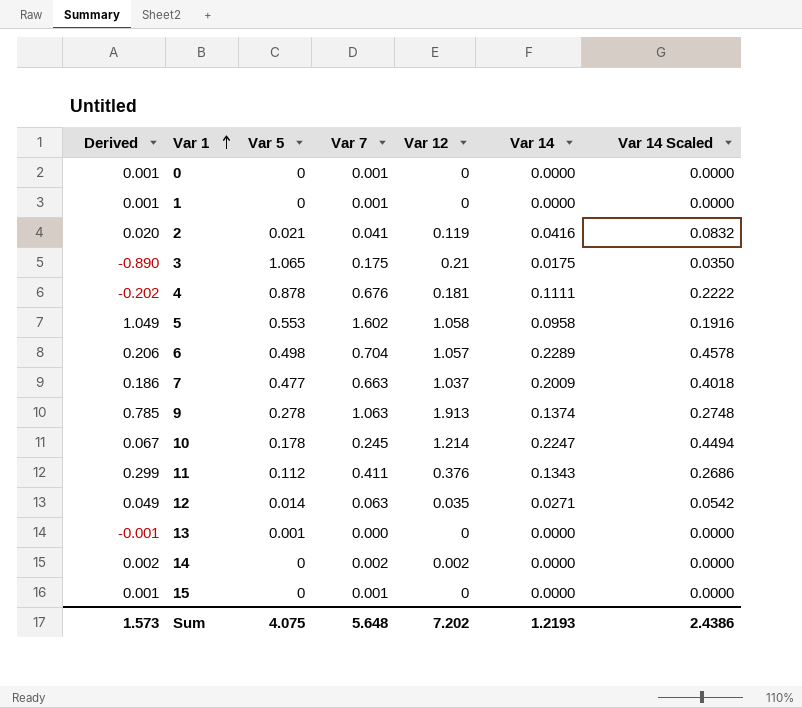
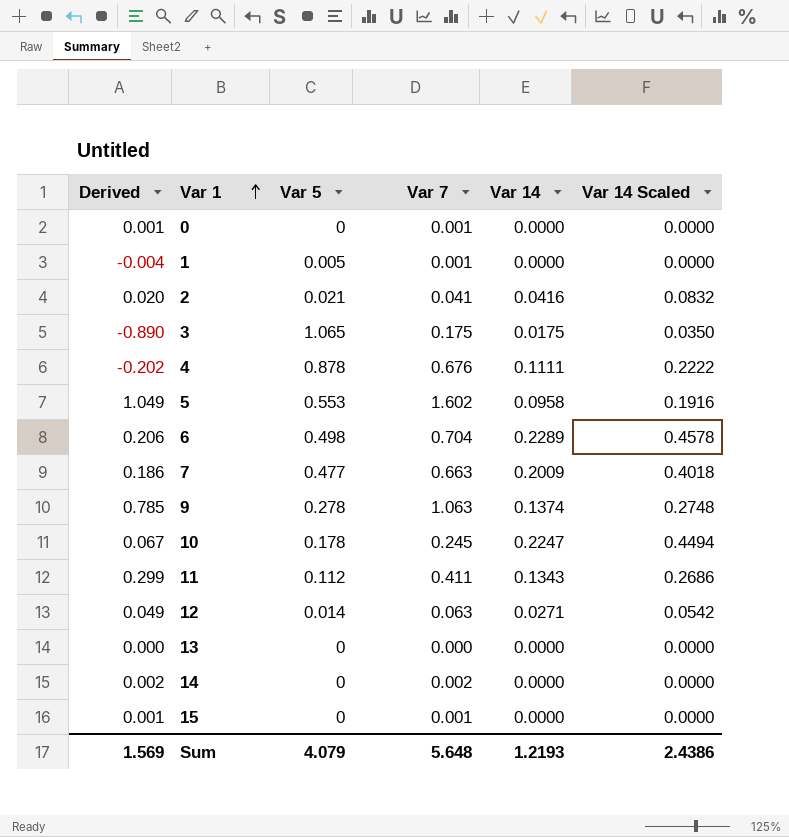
column Var 12 | position: 5 -> none
1 | Derived: 0.001 -> -0.004
1 | Var 5: 0 -> 0.005
13 | Derived: -0.001 -> 0.000
13 | Var 5: 0.001 -> 0
Sum | Derived: 1.573 -> 1.569
Sum | Var 5: 4.075 -> 4.079

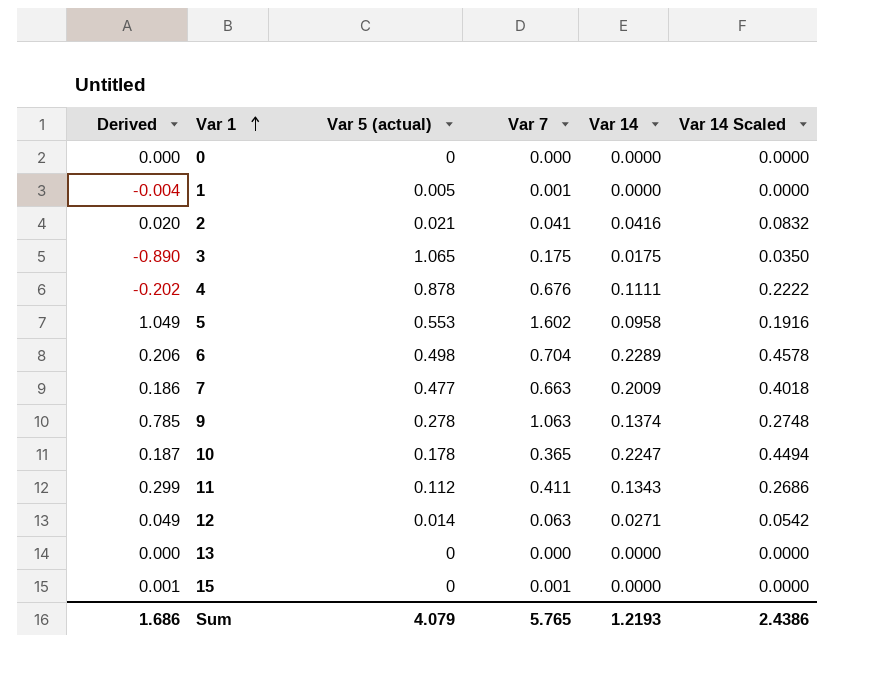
column name: Var 5 -> Var 5 (actual)
row 14: 0.002 | 0 | 0.002 | 0.0000 | 0.0000 -> none
0 | Derived: 0.001 -> 0.000
0 | Var 7: 0.001 -> 0.000
10 | Derived: 0.067 -> 0.187
10 | Var 7: 0.245 -> 0.365
Sum | Derived: 1.569 -> 1.686
Sum | Var 7: 5.648 -> 5.765

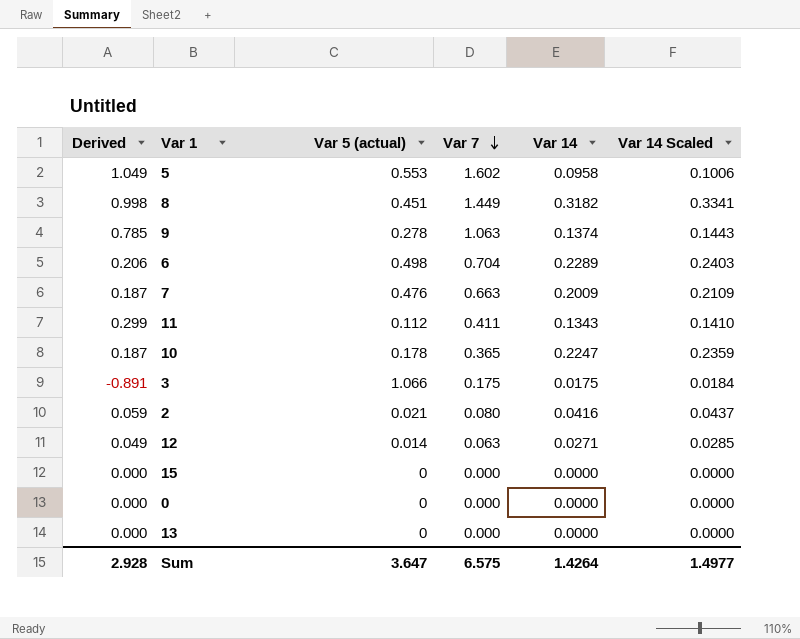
row order: Var 1 ascending -> Var 7 descending
column Var 14 Scaled | formula: [Var 14] * 2 -> [Var 14] * 1.05
row 1: -0.004 | 0.005 | 0.001 | 0.0000 | 0.0000 -> none
row 4: -0.202 | 0.878 | 0.676 | 0.1111 | 0.2222 -> none
row 8: none -> 0.998 | 0.451 | 1.449 | 0.3182 | 0.3341
7 | Derived: 0.186 -> 0.187
7 | Var 5 (actual): 0.477 -> 0.476
3 | Derived: -0.890 -> -0.891
3 | Var 5 (actual): 1.065 -> 1.066
2 | Derived: 0.020 -> 0.059
2 | Var 7: 0.041 -> 0.080
15 | Derived: 0.001 -> 0.000
15 | Var 7: 0.001 -> 0.000
Sum | Derived: 1.686 -> 2.928
Sum | Var 5 (actual): 4.079 -> 3.647
Sum | Var 7: 5.765 -> 6.575
Sum | Var 14: 1.2193 -> 1.4264
Sum | Var 14 Scaled: 2.4386 -> 1.4977

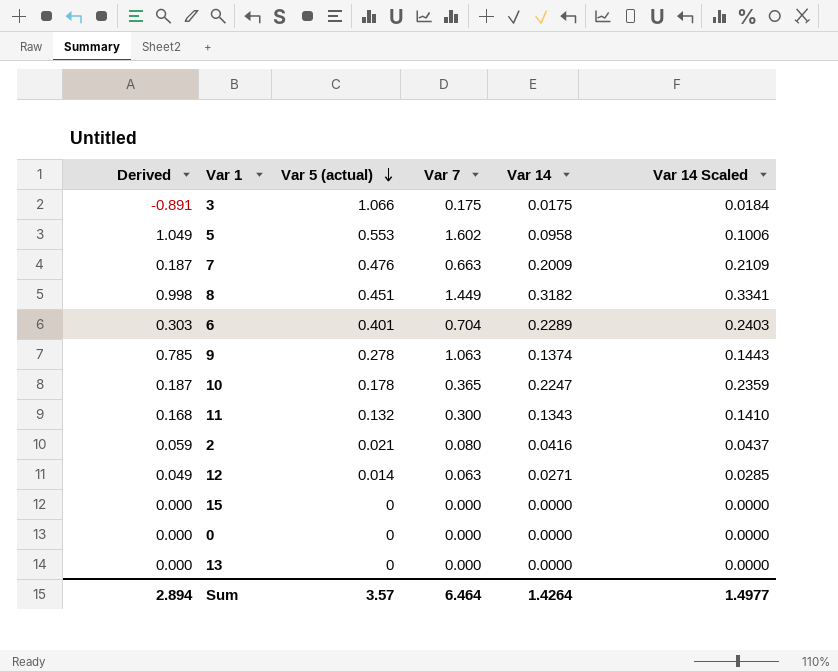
row order: Var 7 descending -> Var 5 (actual) descending
6 | Derived: 0.206 -> 0.303
6 | Var 5 (actual): 0.498 -> 0.401
11 | Derived: 0.299 -> 0.168
11 | Var 5 (actual): 0.112 -> 0.132
11 | Var 7: 0.411 -> 0.300
Sum | Derived: 2.928 -> 2.894
Sum | Var 5 (actual): 3.647 -> 3.57
Sum | Var 7: 6.575 -> 6.464

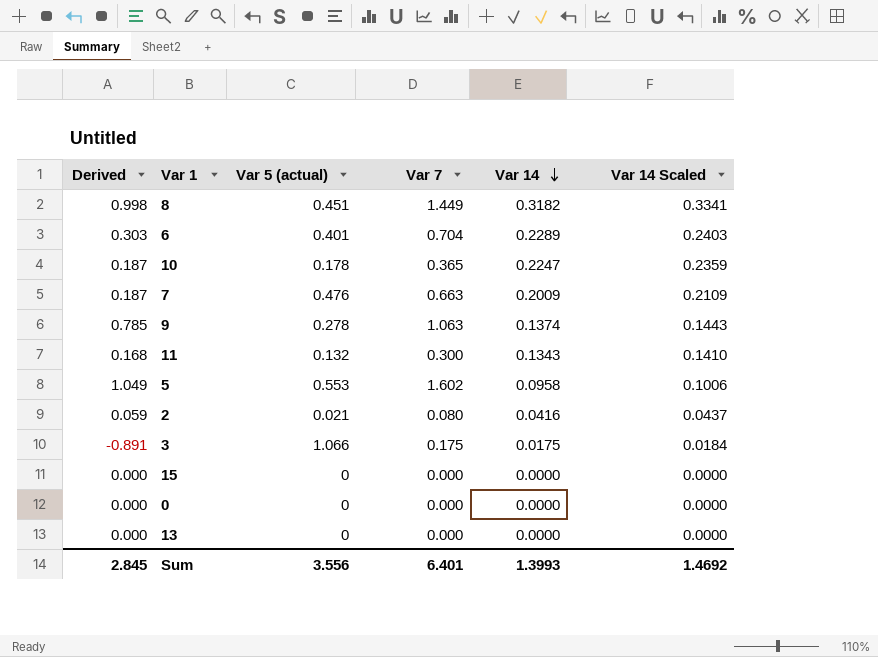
row order: Var 5 (actual) descending -> Var 14 descending
row 12: 0.049 | 0.014 | 0.063 | 0.0271 | 0.0285 -> none
Sum | Derived: 2.894 -> 2.845
Sum | Var 5 (actual): 3.57 -> 3.556
Sum | Var 7: 6.464 -> 6.401
Sum | Var 14: 1.4264 -> 1.3993
Sum | Var 14 Scaled: 1.4977 -> 1.4692

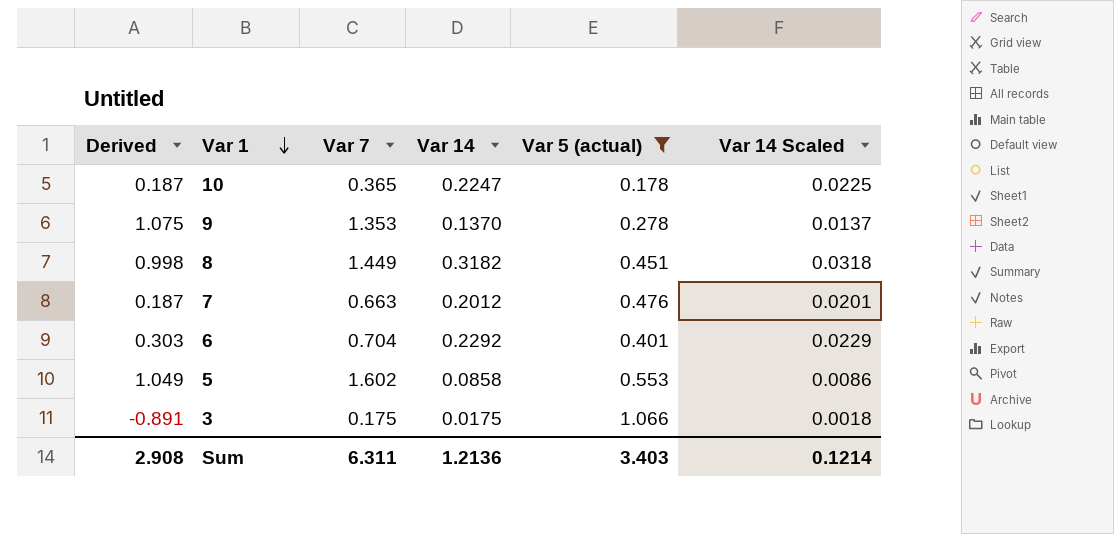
filter: none -> Var 5 (actual) >= 0.178
row order: Var 14 descending -> Var 1 descending
column Var 5 (actual) | position: 3 -> 5
column Var 14 Scaled | formula: [Var 14] * 1.05 -> [Var 14] * 0.1
9 | Derived: 0.785 -> 1.075
9 | Var 7: 1.063 -> 1.353
9 | Var 14: 0.1374 -> 0.1370
7 | Var 14: 0.2009 -> 0.2012
6 | Var 14: 0.2289 -> 0.2292
5 | Var 14: 0.0958 -> 0.0858
Sum | Derived: 2.845 -> 2.908
Sum | Var 7: 6.401 -> 6.311
Sum | Var 14: 1.3993 -> 1.2136
Sum | Var 5 (actual): 3.556 -> 3.403
Sum | Var 14 Scaled: 1.4692 -> 0.1214

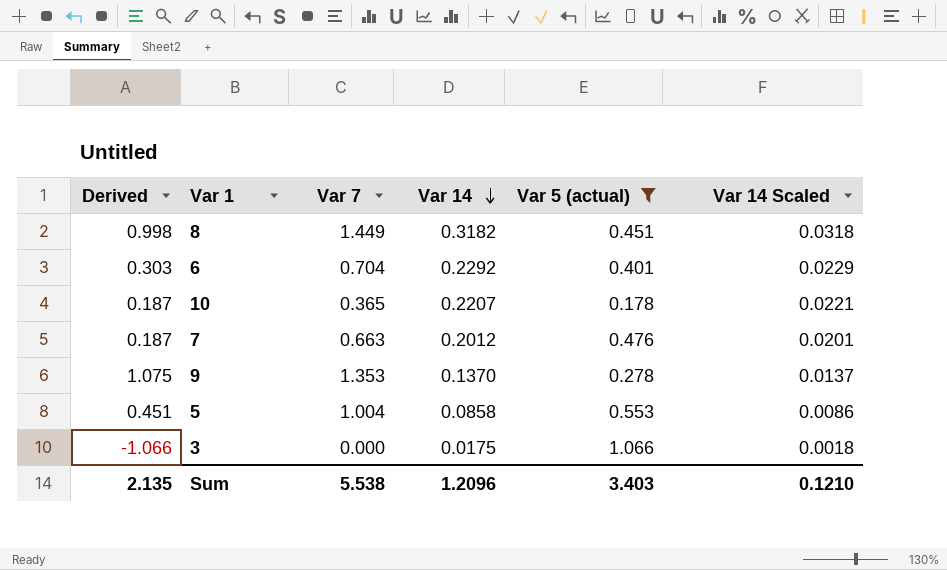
row order: Var 1 descending -> Var 14 descending
10 | Var 14: 0.2247 -> 0.2207
10 | Var 14 Scaled: 0.0225 -> 0.0221
5 | Derived: 1.049 -> 0.451
5 | Var 7: 1.602 -> 1.004
3 | Derived: -0.891 -> -1.066
3 | Var 7: 0.175 -> 0.000
Sum | Derived: 2.908 -> 2.135
Sum | Var 7: 6.311 -> 5.538
Sum | Var 14: 1.2136 -> 1.2096
Sum | Var 14 Scaled: 0.1214 -> 0.1210

